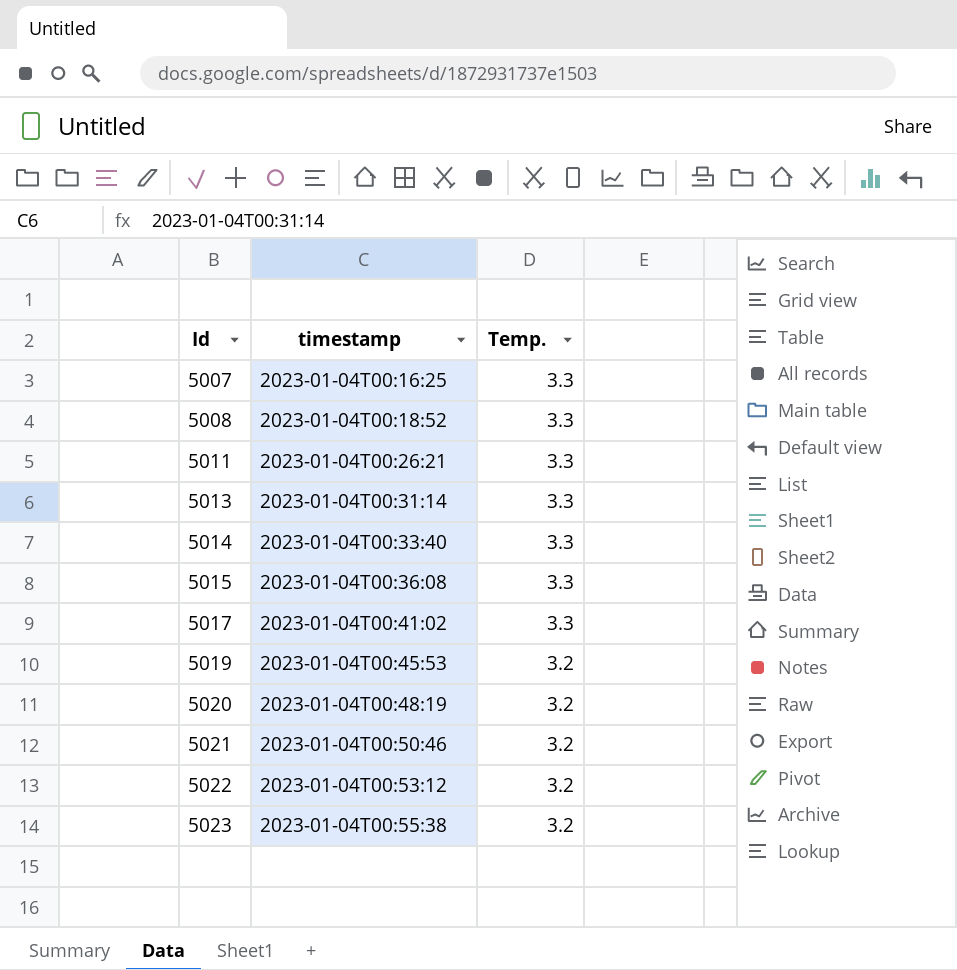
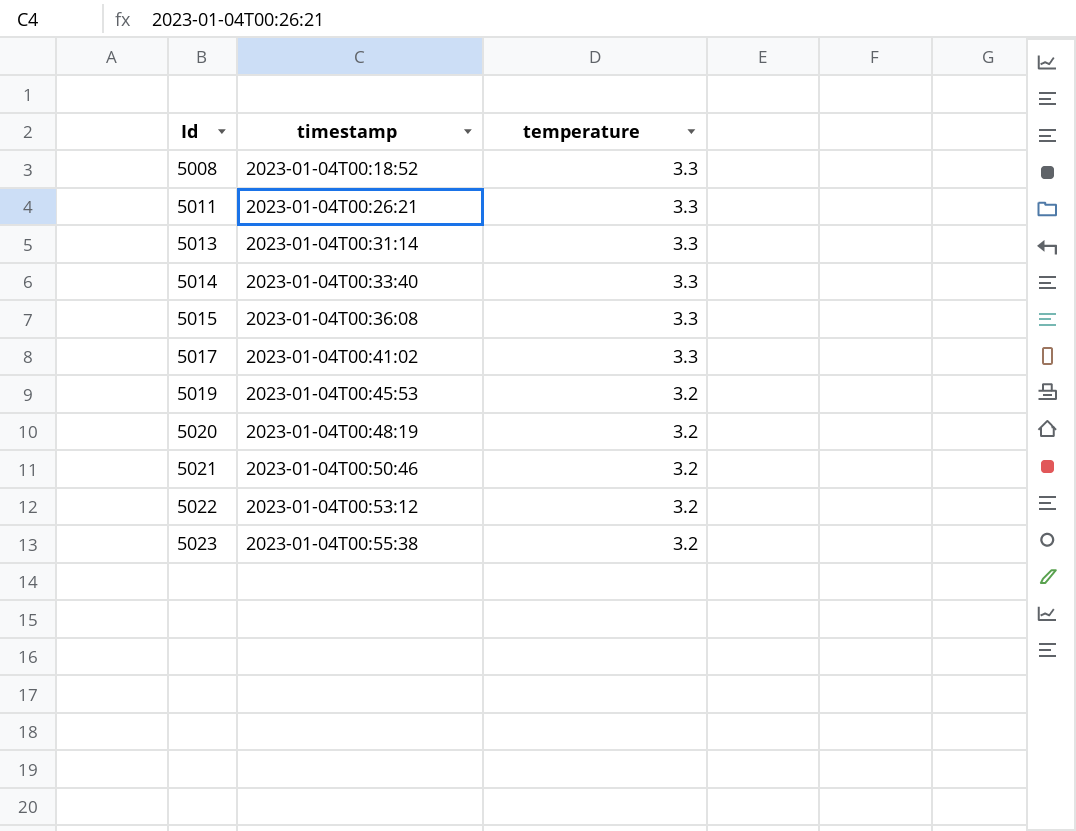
column name: Temp. -> temperature
row 5007: 2023-01-04T00:16:25 | 3.3 -> none

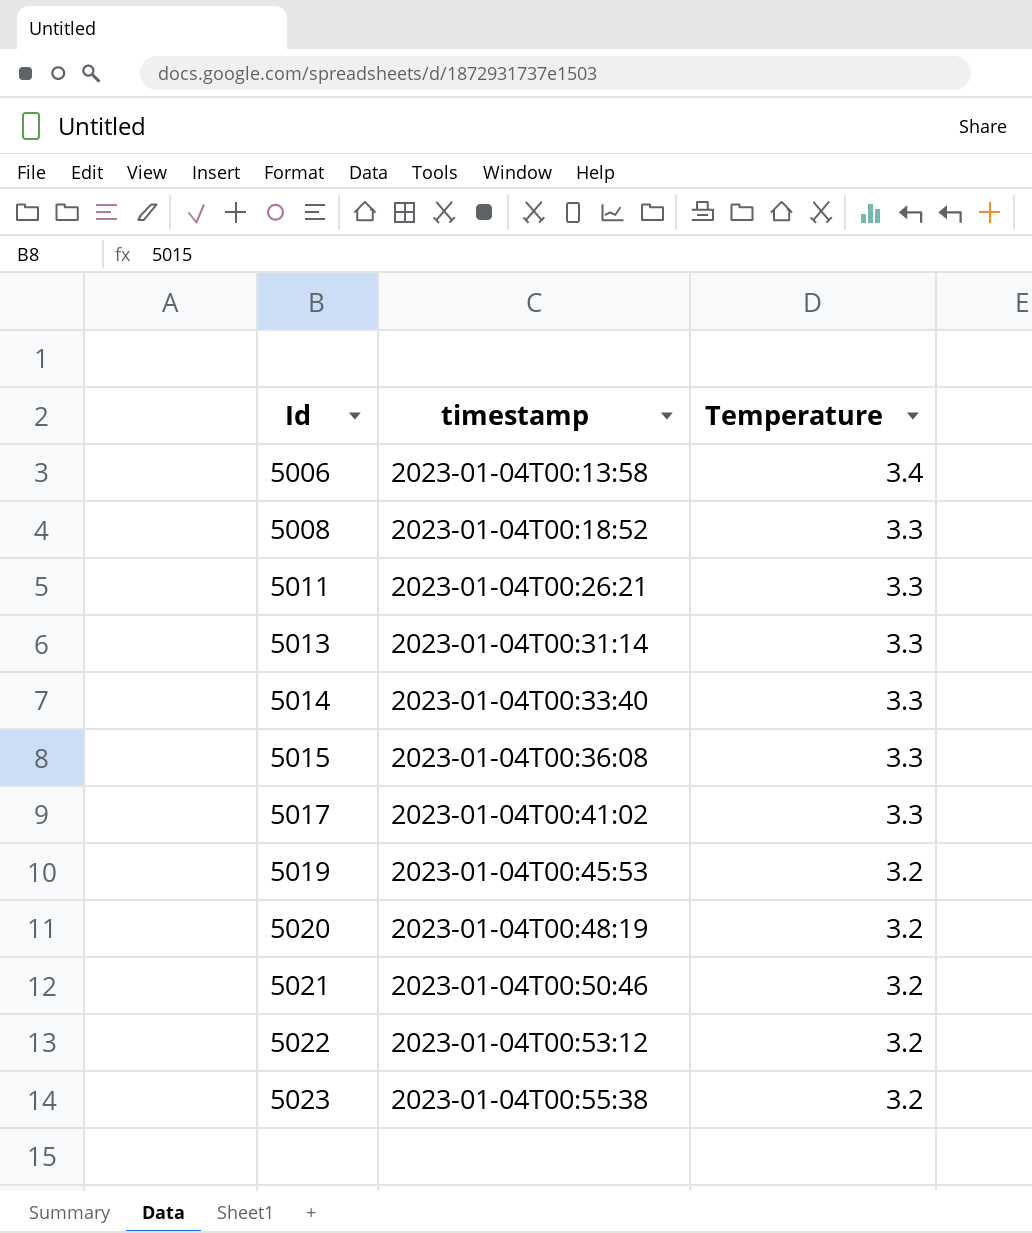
column name: temperature -> Temperature
row 5006: none -> 2023-01-04T00:13:58 | 3.4

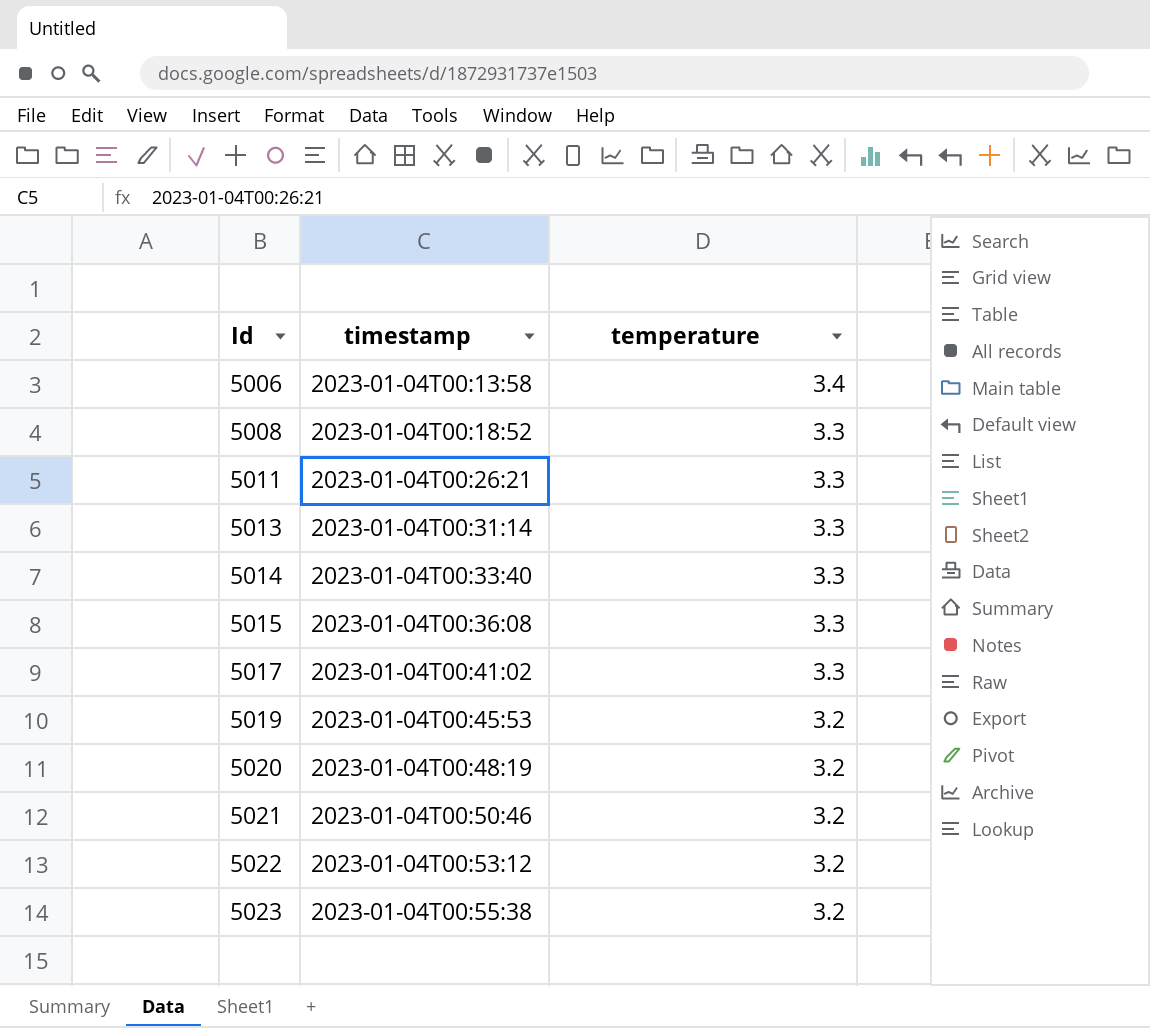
column name: Temperature -> temperature

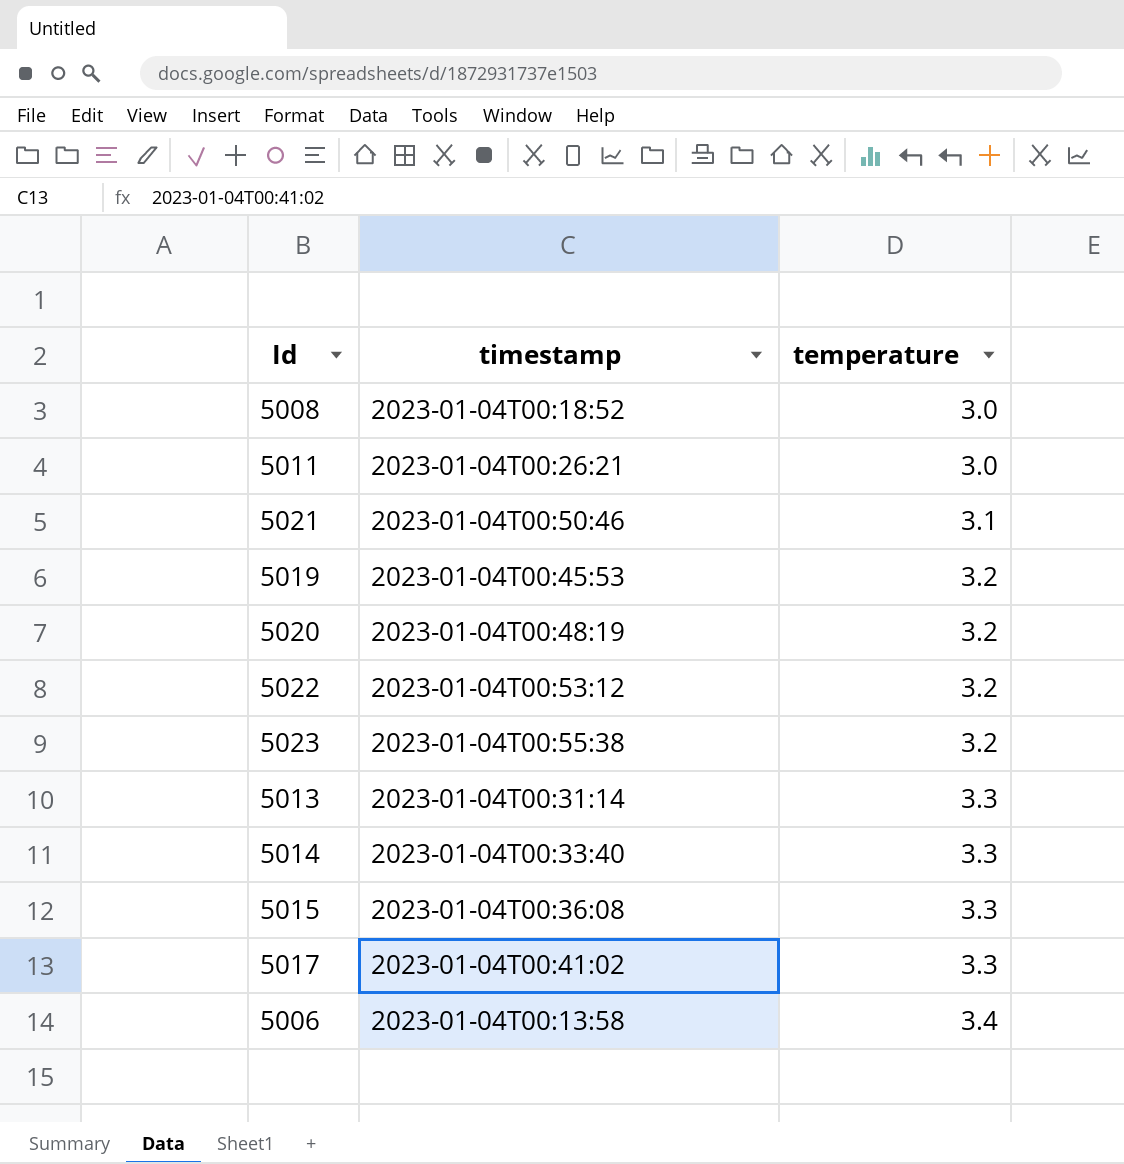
row order: Id ascending -> temperature ascending
5008 | temperature: 3.3 -> 3.0
5011 | temperature: 3.3 -> 3.0
5021 | temperature: 3.2 -> 3.1

